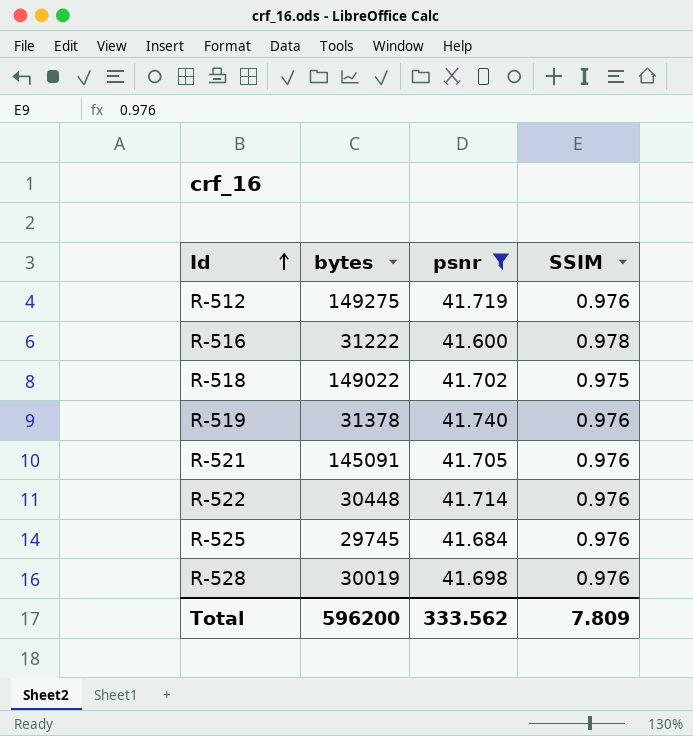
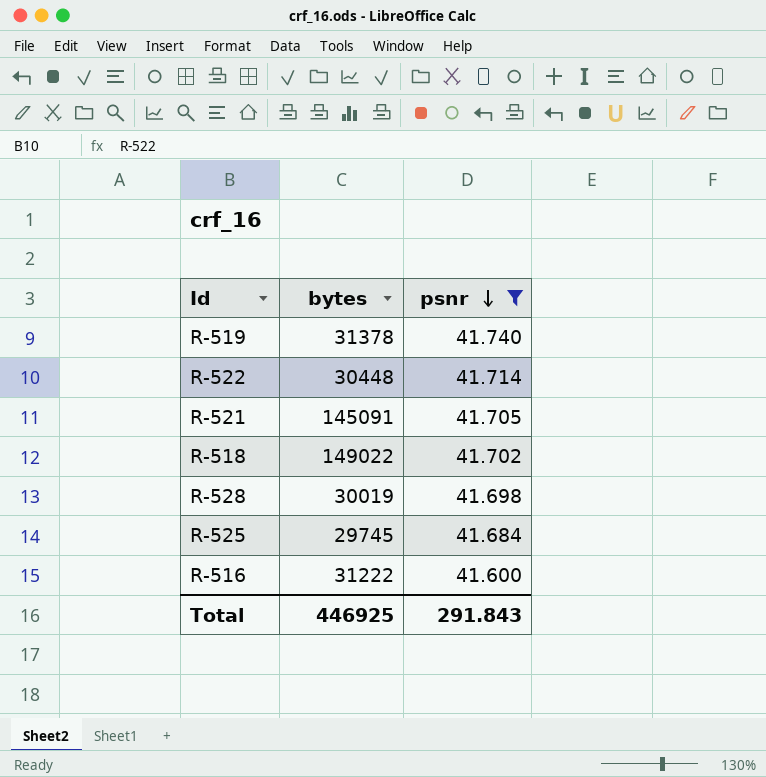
row order: Id ascending -> psnr descending
column SSIM | position: 4 -> none
row R-512: 149275 | 41.719 | 0.976 -> none
Total | bytes: 596200 -> 446925
Total | psnr: 333.562 -> 291.843

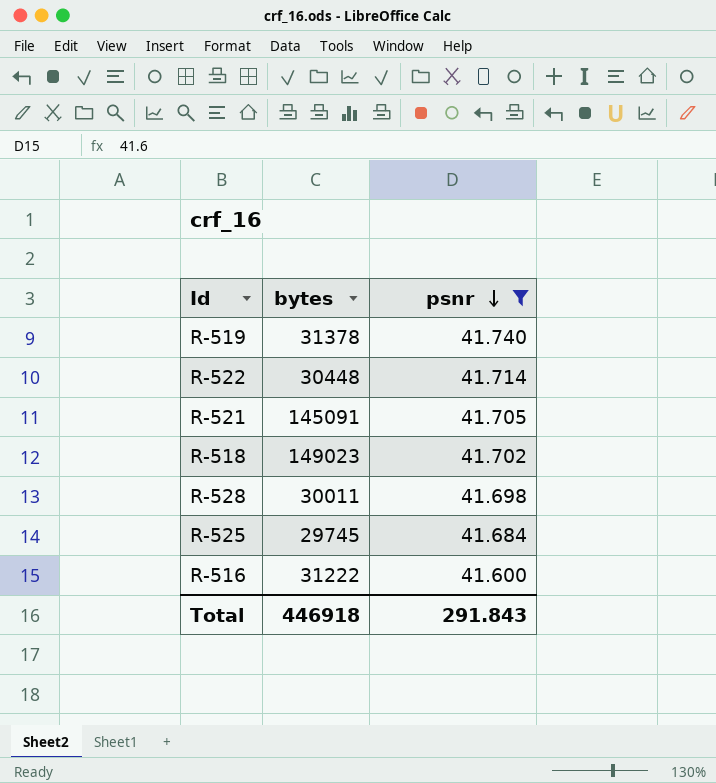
R-518 | bytes: 149022 -> 149023
R-528 | bytes: 30019 -> 30011
Total | bytes: 446925 -> 446918

